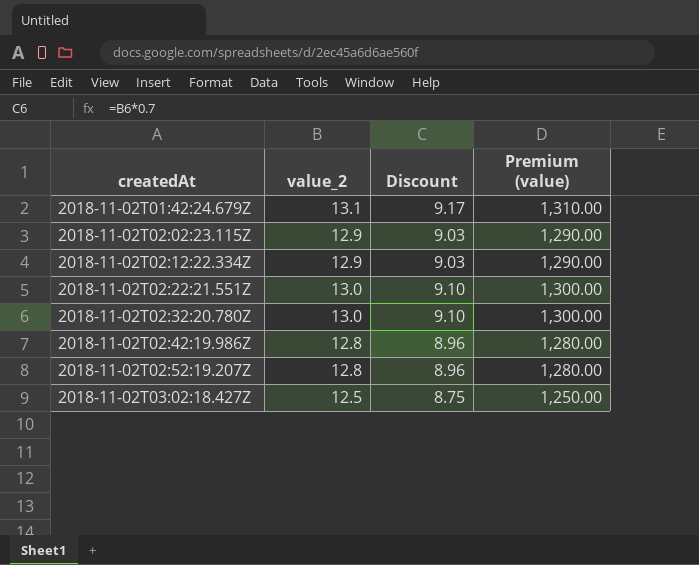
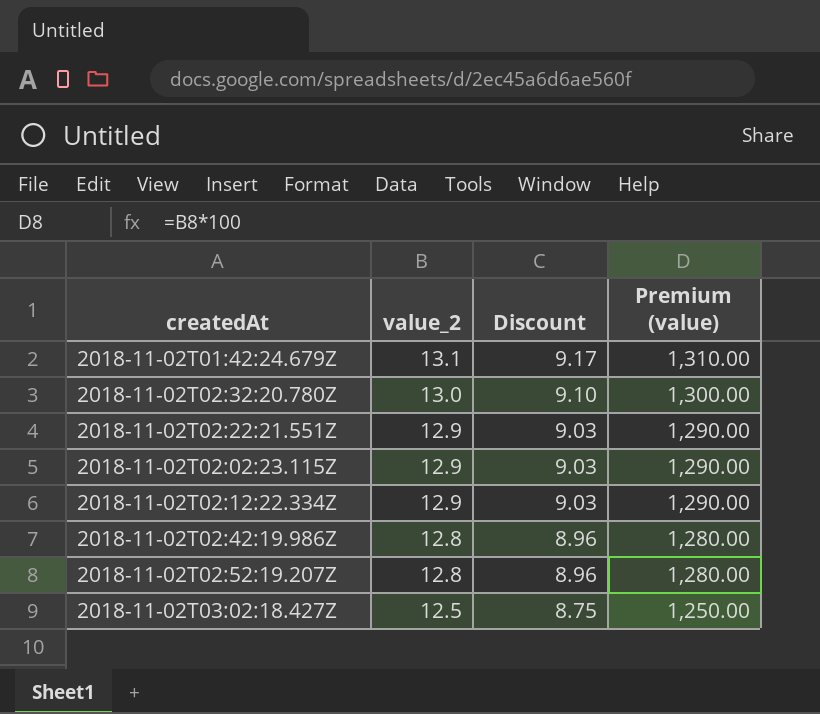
row order: createdAt ascending -> value_2 descending
2018-11-02T02:22:21.551Z | value_2: 13.0 -> 12.9
2018-11-02T02:22:21.551Z | Discount: 9.10 -> 9.03
2018-11-02T02:22:21.551Z | Premium (value): 1,300.00 -> 1,290.00

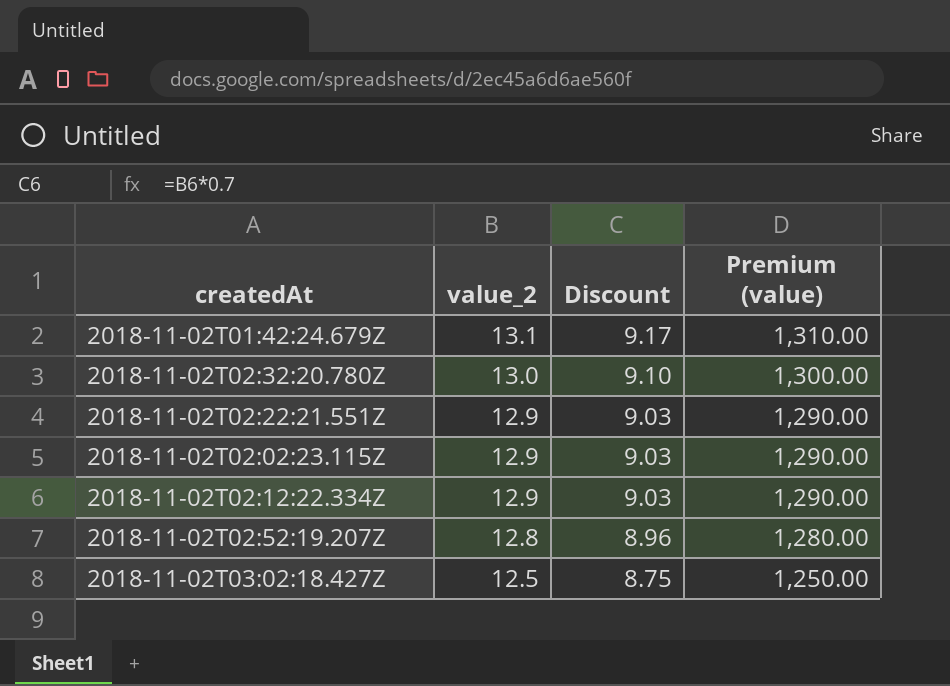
row 2018-11-02T02:42:19.986Z: 12.8 | 8.96 | 1,280.00 -> none

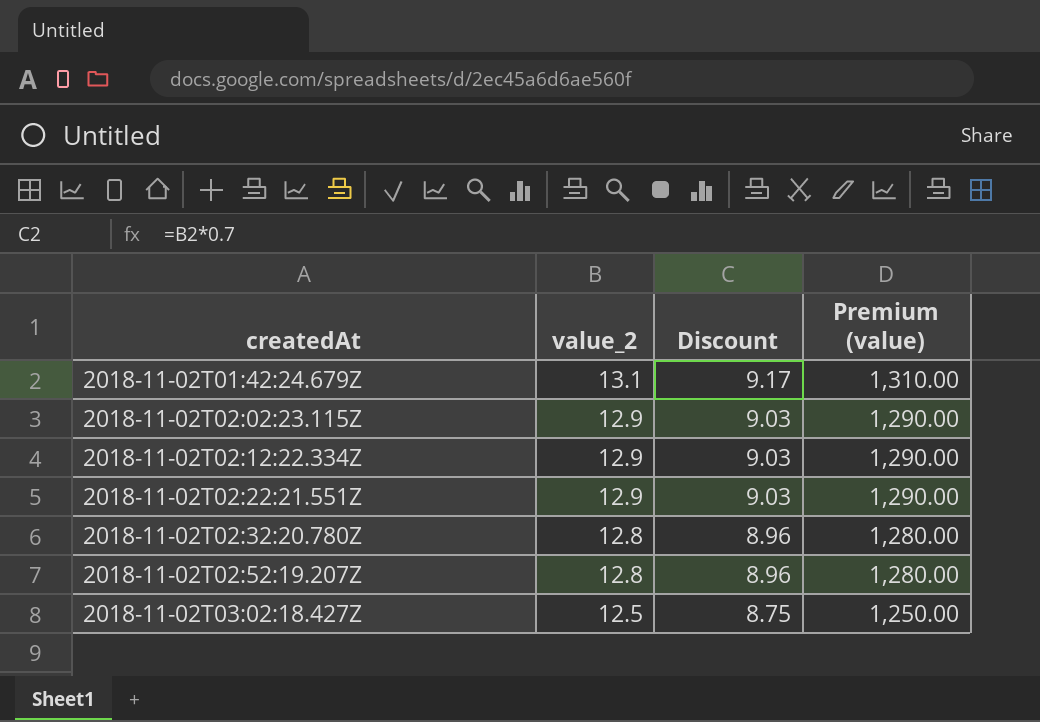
row order: value_2 descending -> createdAt ascending
2018-11-02T02:32:20.780Z | value_2: 13.0 -> 12.8
2018-11-02T02:32:20.780Z | Discount: 9.10 -> 8.96
2018-11-02T02:32:20.780Z | Premium (value): 1,300.00 -> 1,280.00

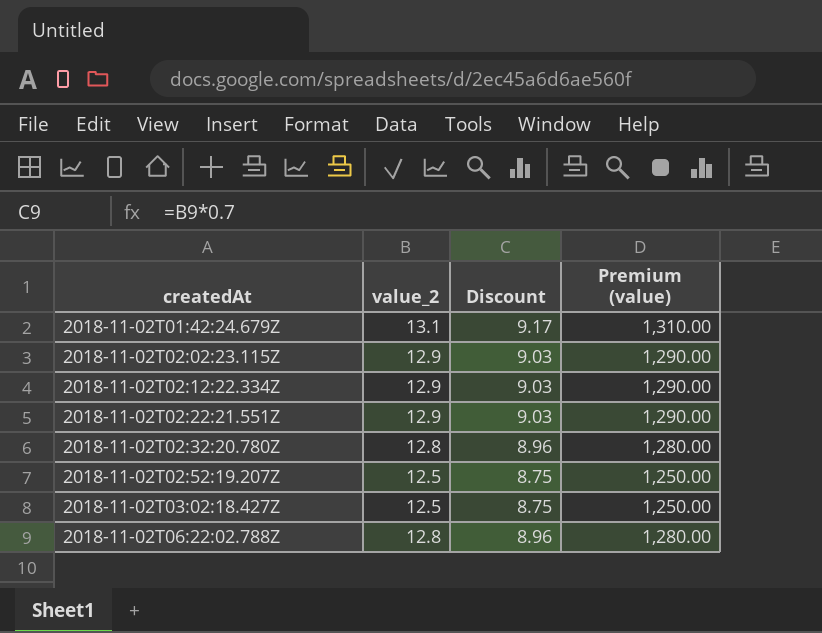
2018-11-02T02:52:19.207Z | value_2: 12.8 -> 12.5
2018-11-02T02:52:19.207Z | Discount: 8.96 -> 8.75
2018-11-02T02:52:19.207Z | Premium (value): 1,280.00 -> 1,250.00
row 2018-11-02T06:22:02.788Z: none -> 12.8 | 8.96 | 1,280.00

